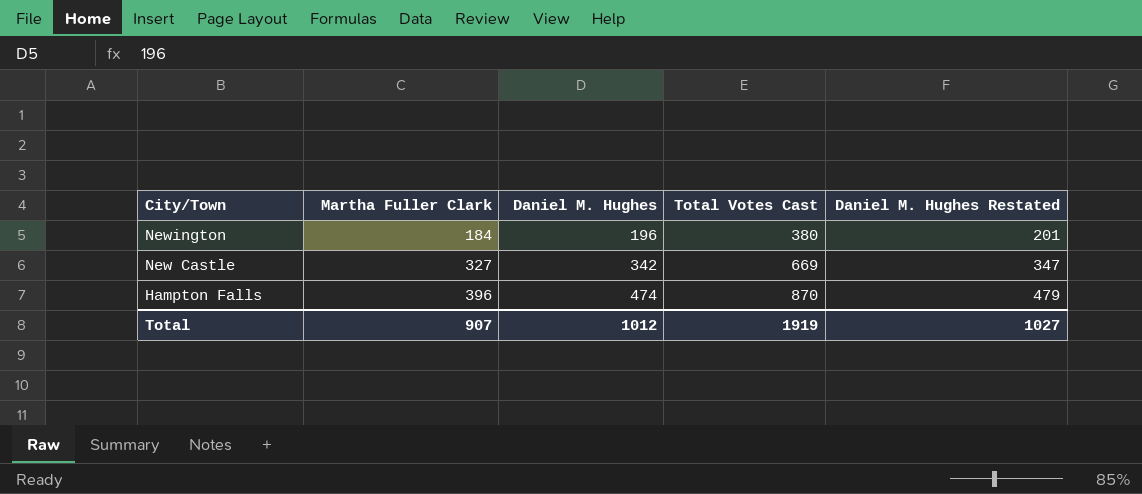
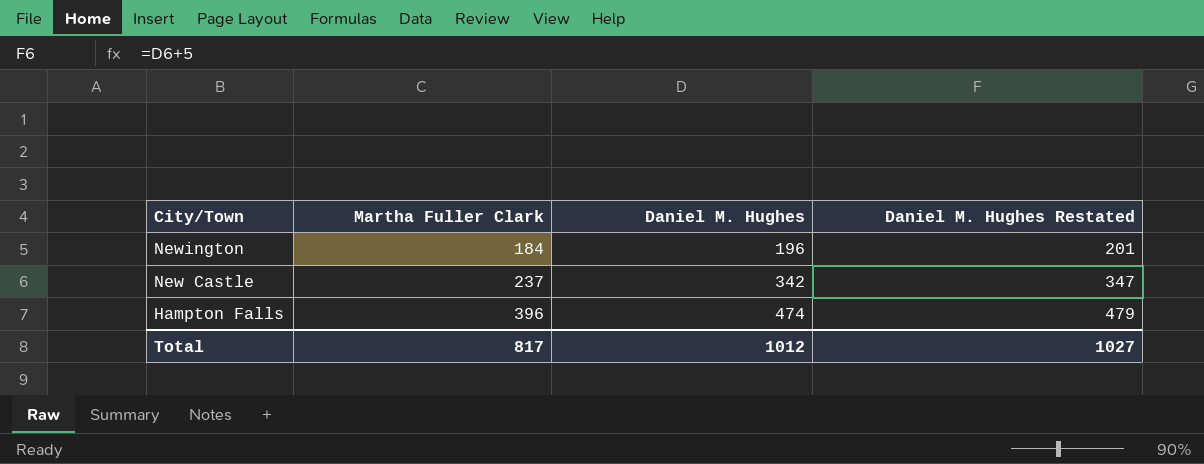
column Total Votes Cast | formula: [Martha Fuller Clark] + [Daniel M. Hughes] -> none
New Castle | Martha Fuller Clark: 327 -> 237
Total | Martha Fuller Clark: 907 -> 817

